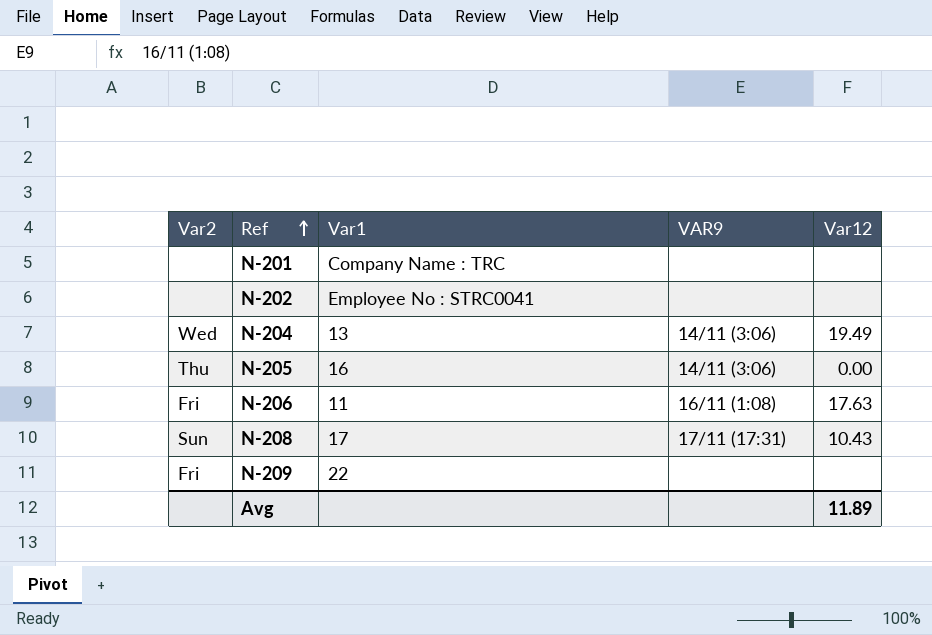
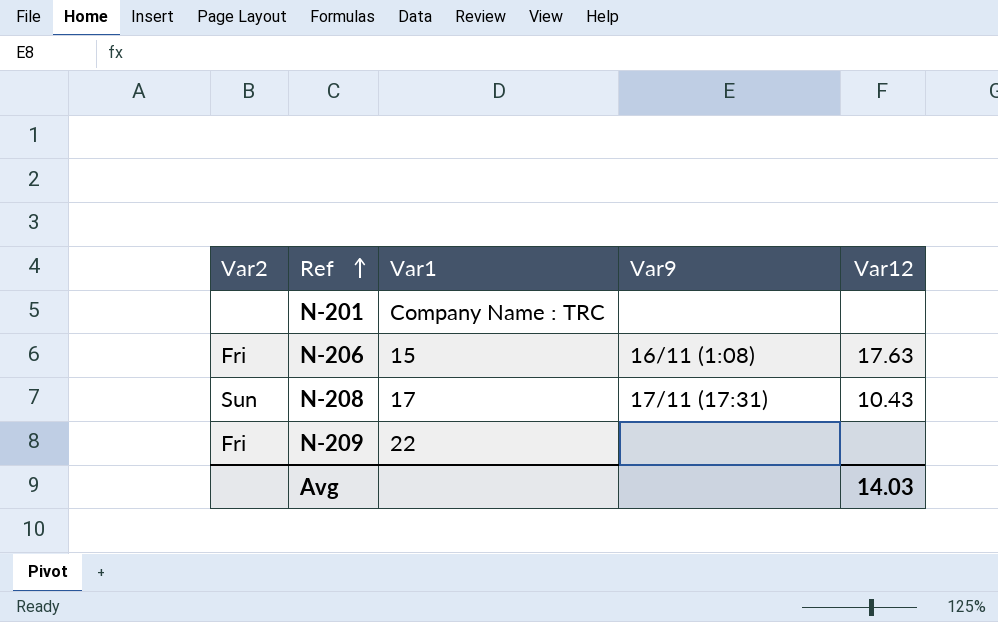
column name: VAR9 -> Var9
row N-202: none | Employee No : STRC0041 | none | none -> none
row N-204: Wed | 13 | 14/11 (3:06) | 19.49 -> none
row N-205: Thu | 16 | 14/11 (3:06) | 0.00 -> none
N-206 | Var1: 11 -> 15
Avg | Var12: 11.89 -> 14.03

